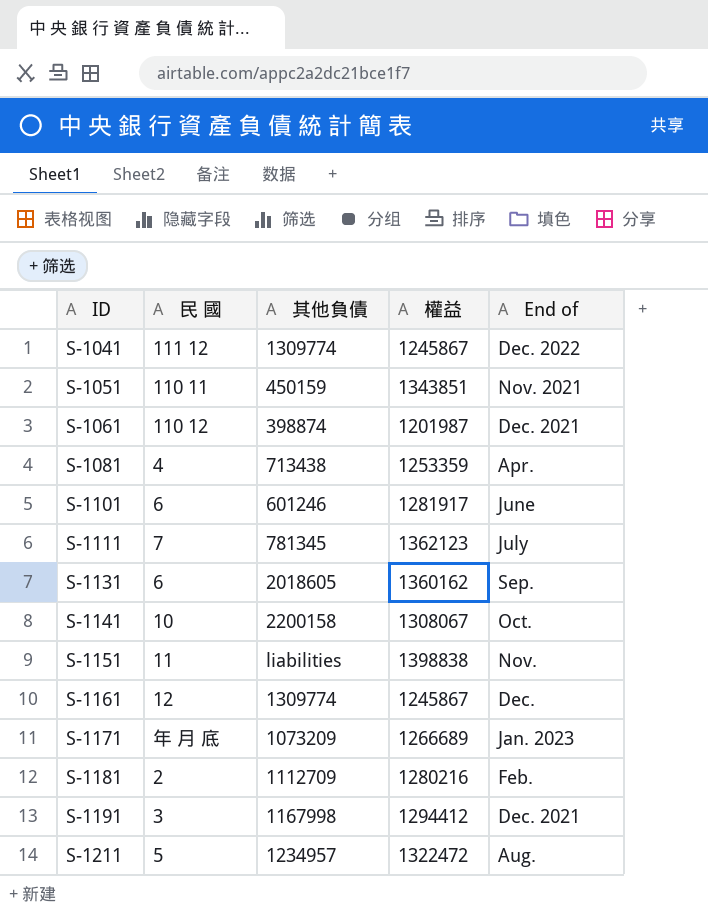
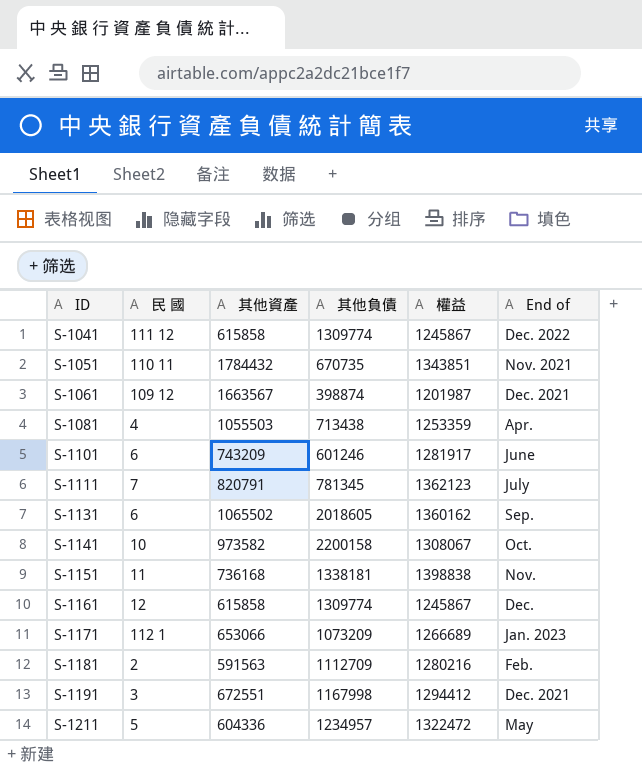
column 其他資產 | position: none -> 3
S-1051 | 其他負債: 450159 -> 670735
S-1061 | 民 國: 110 12 -> 109 12
S-1151 | 其他負債: liabilities -> 1338181
S-1171 | 民 國: 年 月 底 -> 112 1
S-1211 | End of: Aug. -> May

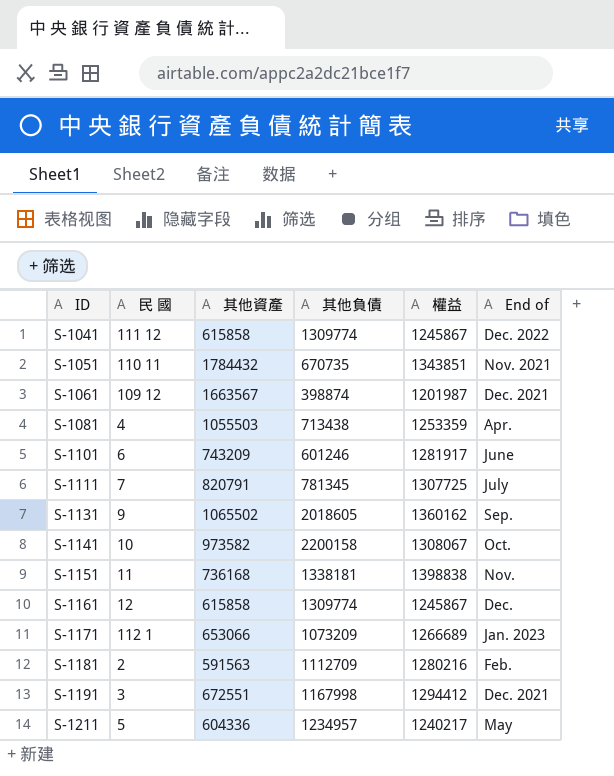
S-1111 | 權益: 1362123 -> 1307725
S-1131 | 民 國: 6 -> 9
S-1211 | 權益: 1322472 -> 1240217

